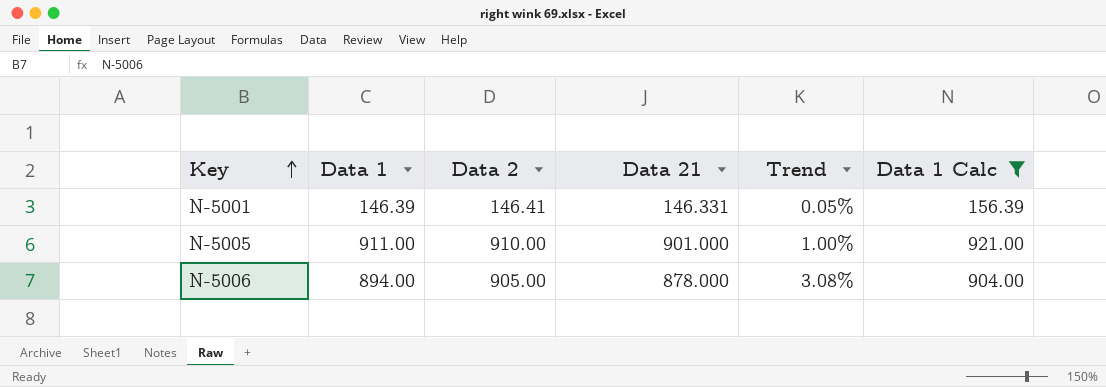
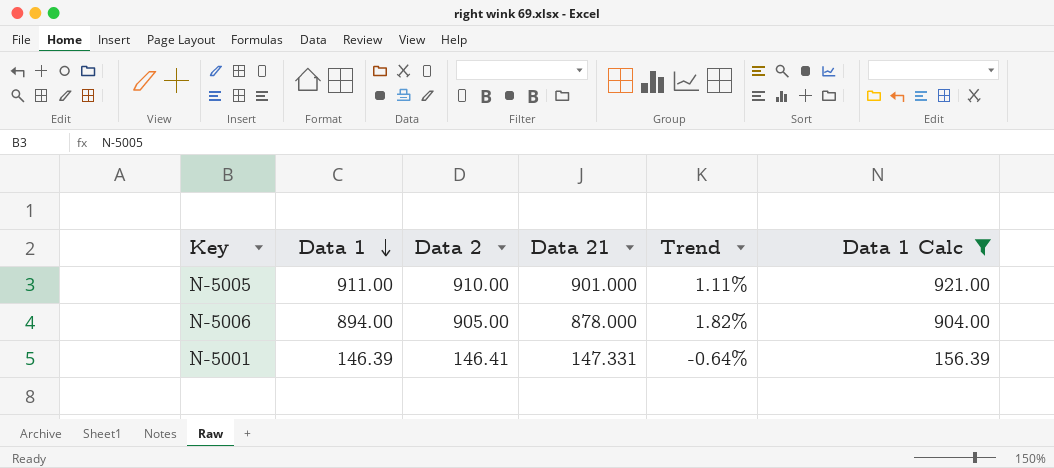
row order: Key ascending -> Data 1 descending
column Trend | formula: ([Data 2] - [Data 21]) / [Data 21] -> ([Data 1] - [Data 21]) / [Data 21]
N-5001 | Data 21: 146.331 -> 147.331

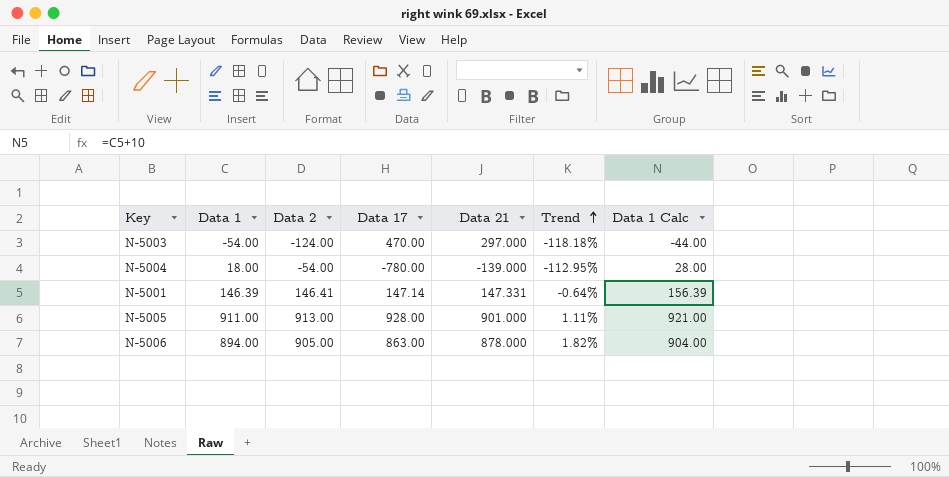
filter: Data 1 Calc >= 156.39 -> none
row order: Data 1 descending -> Trend ascending
column Data 17 | position: none -> 4
N-5005 | Data 2: 910.00 -> 913.00

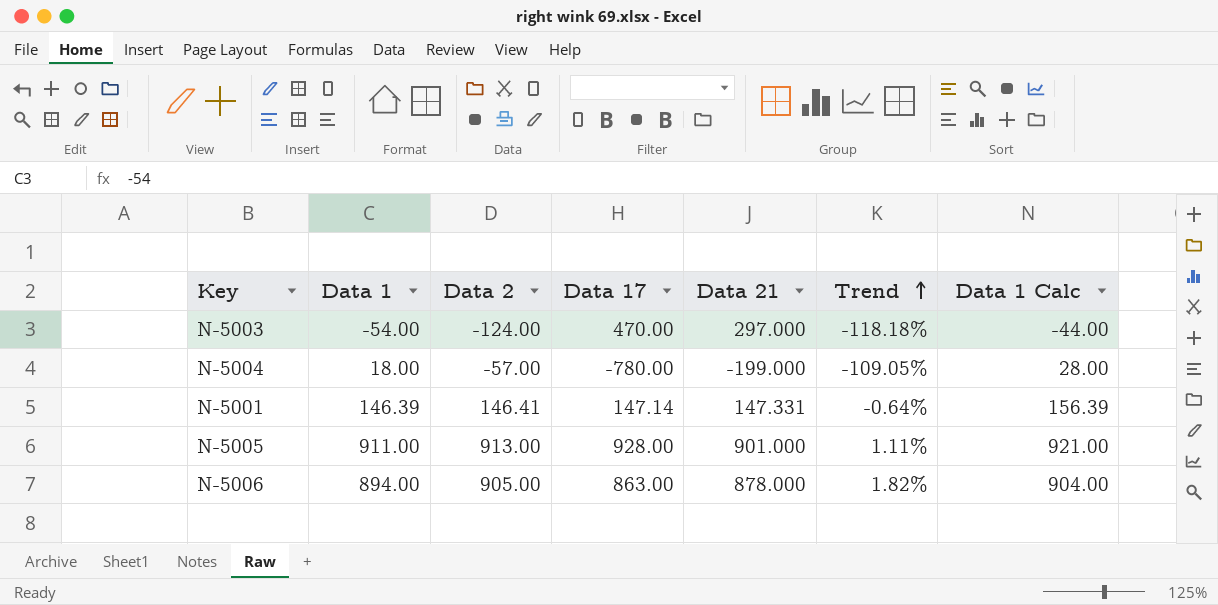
N-5004 | Data 2: -54.00 -> -57.00
N-5004 | Data 21: -139.000 -> -199.000
N-5004 | Trend: -112.95% -> -109.05%

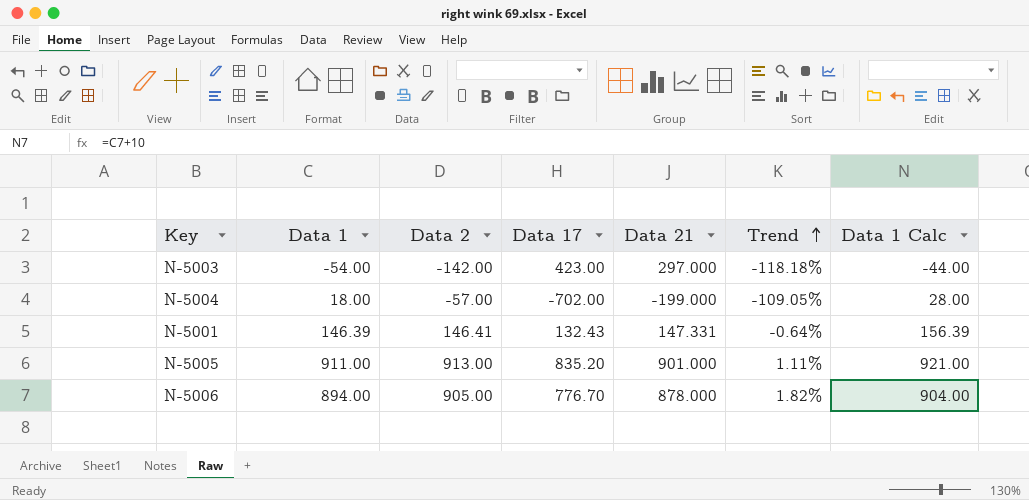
N-5003 | Data 2: -124.00 -> -142.00
N-5003 | Data 17: 470.00 -> 423.00
N-5004 | Data 17: -780.00 -> -702.00
N-5001 | Data 17: 147.14 -> 132.43
N-5005 | Data 17: 928.00 -> 835.20
N-5006 | Data 17: 863.00 -> 776.70

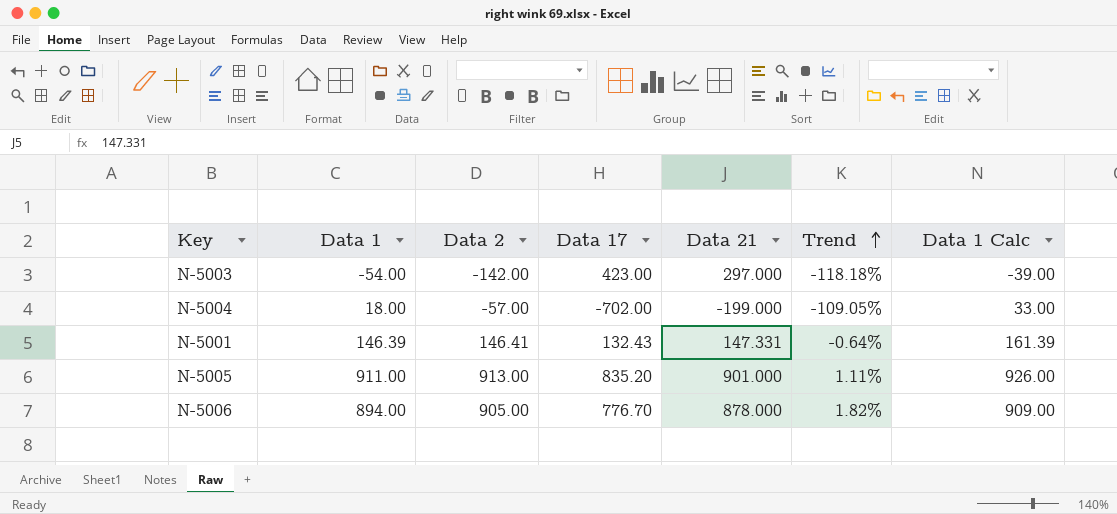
column Data 1 Calc | formula: [Data 1] + 10 -> [Data 1] + 15

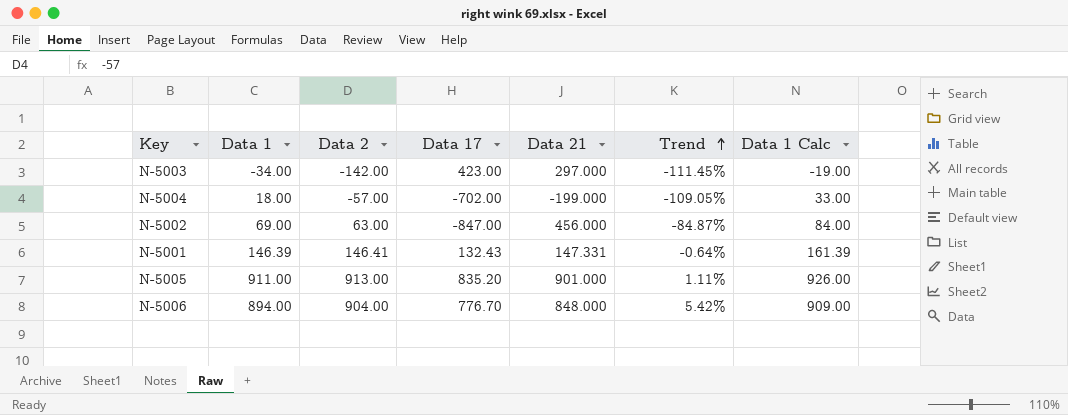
N-5003 | Data 1: -54.00 -> -34.00
N-5003 | Trend: -118.18% -> -111.45%
N-5003 | Data 1 Calc: -39.00 -> -19.00
row N-5002: none -> 69.00 | 63.00 | -847.00 | 456.000 | -84.87% | 84.00
N-5006 | Data 2: 905.00 -> 904.00
N-5006 | Data 21: 878.000 -> 848.000
N-5006 | Trend: 1.82% -> 5.42%

